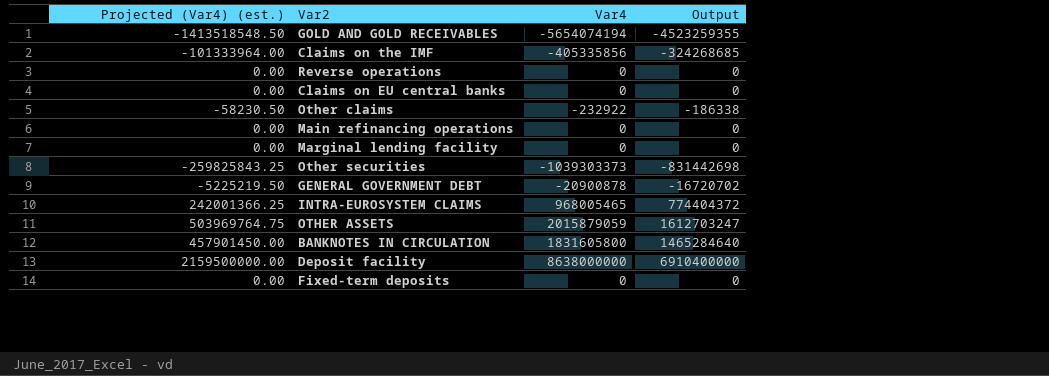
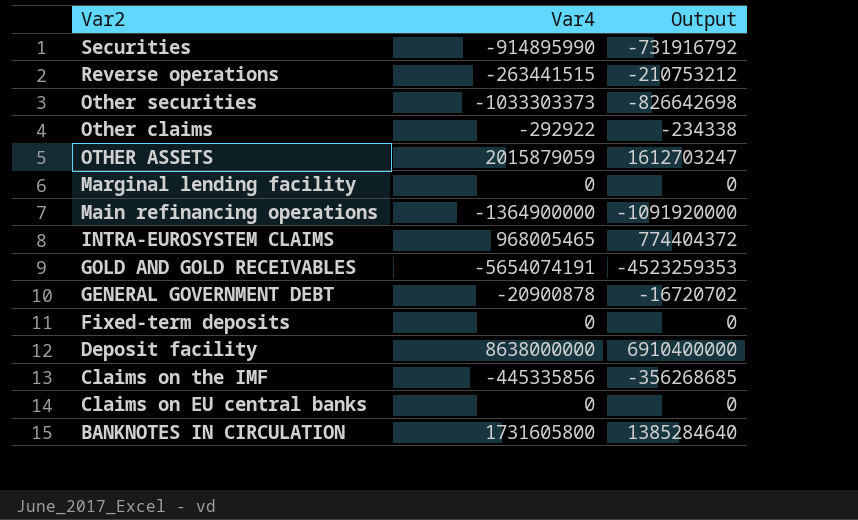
row order: none -> Var2 descending
column Projected (Var4) (est.) | formula: [Var4] * 0.25 -> none
row Securities: none -> -914895990 | -731916792
Reverse operations | Var4: 0 -> -263441515
Reverse operations | Output: 0 -> -210753212
Other securities | Var4: -1039303373 -> -1033303373
Other securities | Output: -831442698 -> -826642698
Other claims | Var4: -232922 -> -292922
Other claims | Output: -186338 -> -234338
Main refinancing operations | Var4: 0 -> -1364900000
Main refinancing operations | Output: 0 -> -1091920000
GOLD AND GOLD RECEIVABLES | Var4: -5654074194 -> -5654074191
GOLD AND GOLD RECEIVABLES | Output: -4523259355 -> -4523259353
Claims on the IMF | Var4: -405335856 -> -445335856
Claims on the IMF | Output: -324268685 -> -356268685
BANKNOTES IN CIRCULATION | Var4: 1831605800 -> 1731605800
BANKNOTES IN CIRCULATION | Output: 1465284640 -> 1385284640

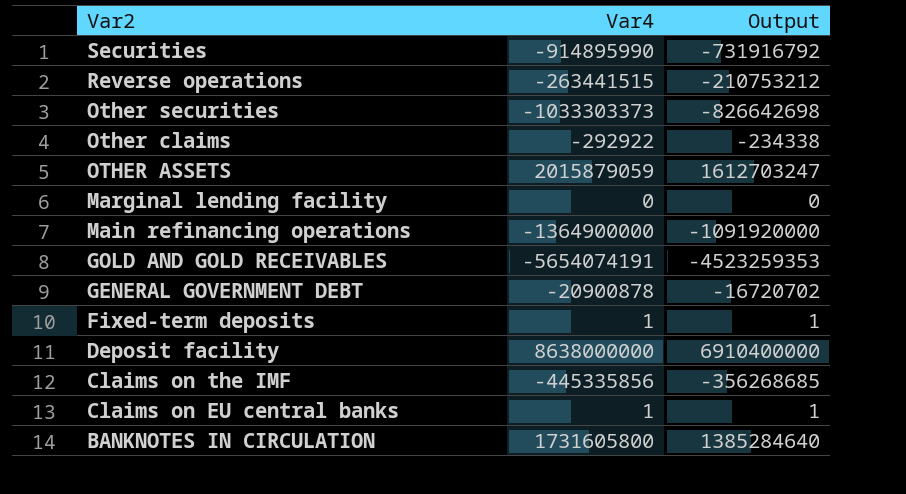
row INTRA-EUROSYSTEM CLAIMS: 968005465 | 774404372 -> none
Fixed-term deposits | Var4: 0 -> 1
Fixed-term deposits | Output: 0 -> 1
Claims on EU central banks | Var4: 0 -> 1
Claims on EU central banks | Output: 0 -> 1

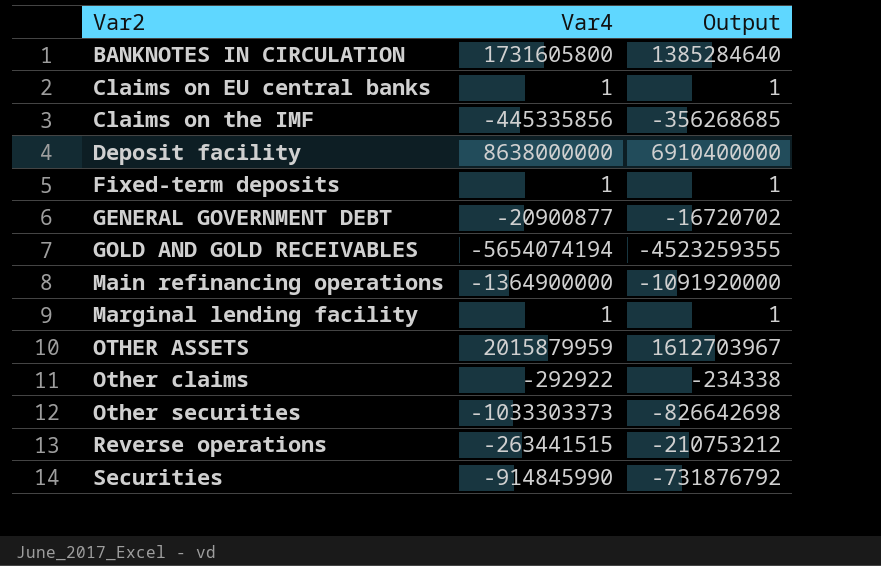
row order: Var2 descending -> Var2 ascending
GENERAL GOVERNMENT DEBT | Var4: -20900878 -> -20900877
GOLD AND GOLD RECEIVABLES | Var4: -5654074191 -> -5654074194
GOLD AND GOLD RECEIVABLES | Output: -4523259353 -> -4523259355
Marginal lending facility | Var4: 0 -> 1
Marginal lending facility | Output: 0 -> 1
OTHER ASSETS | Var4: 2015879059 -> 2015879959
OTHER ASSETS | Output: 1612703247 -> 1612703967
Securities | Var4: -914895990 -> -914845990
Securities | Output: -731916792 -> -731876792

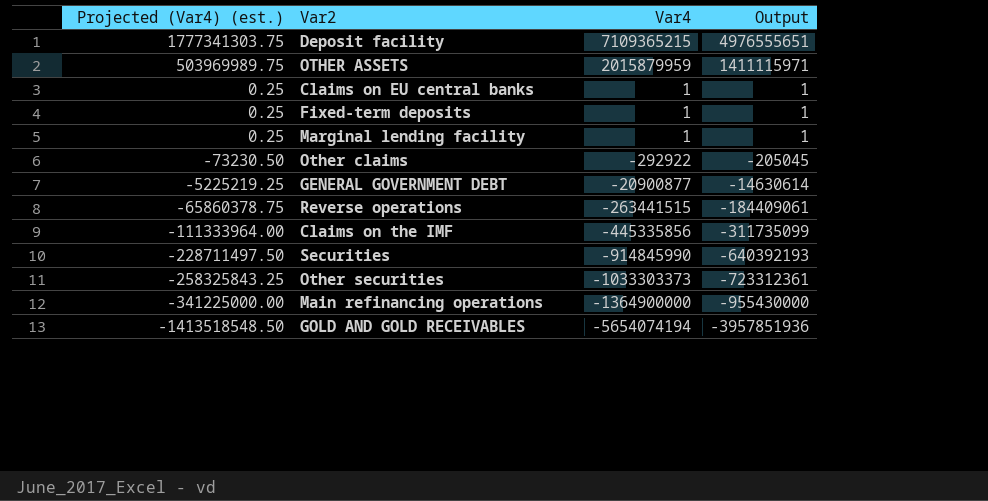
row order: Var2 ascending -> Projected (Var4) (est.) descending
column Projected (Var4) (est.) | formula: none -> [Var4] * 0.25
column Output | formula: [Var4] * 0.8 -> [Var4] * 0.7
row BANKNOTES IN CIRCULATION: 1731605800 | 1385284640 -> none
Deposit facility | Var4: 8638000000 -> 7109365215

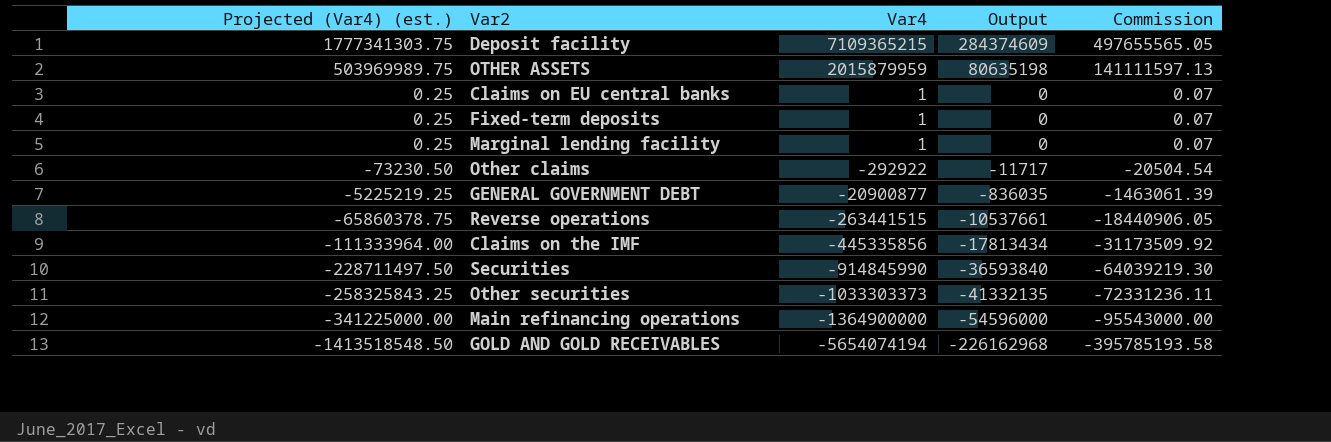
column Output | formula: [Var4] * 0.7 -> [Var4] * 0.04
column Commission | formula: none -> [Var4] * 0.07

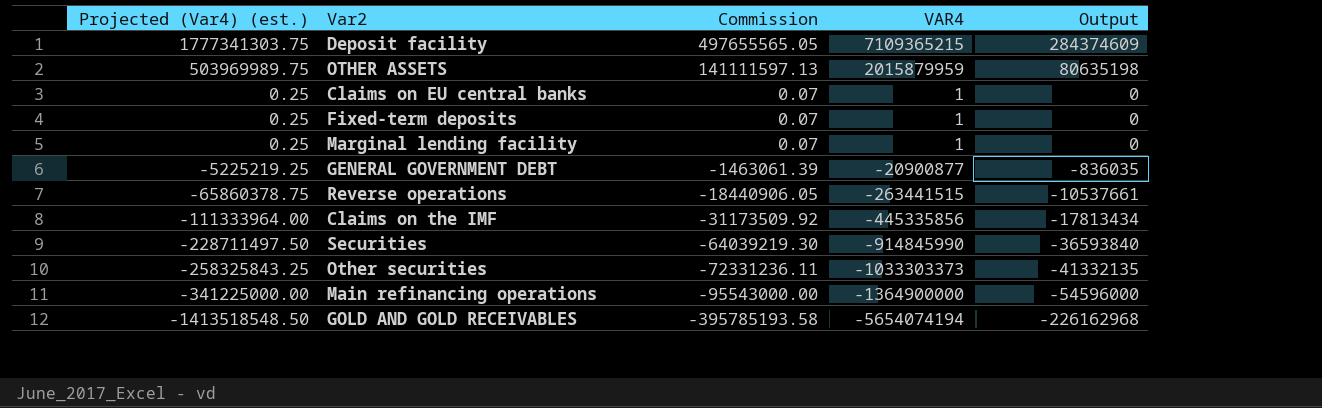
column Commission | position: 5 -> 3
column name: Var4 -> VAR4
row Other claims: -73230.50 | -292922 | -11717 | -20504.54 -> none

